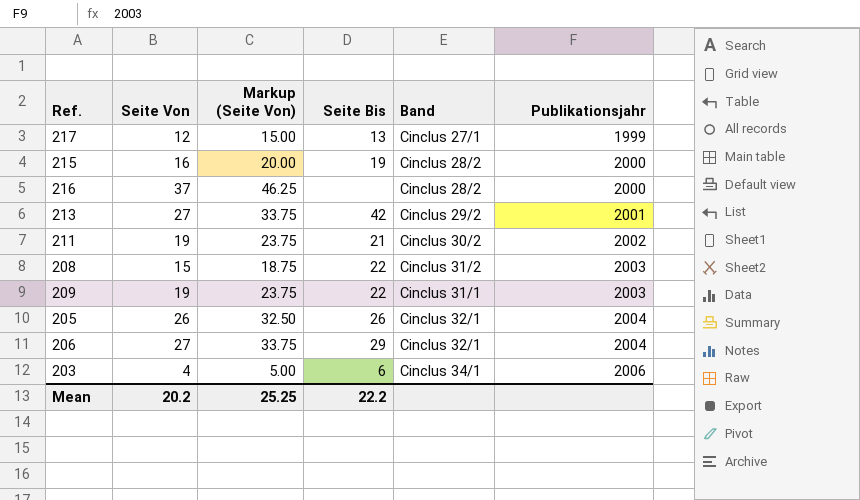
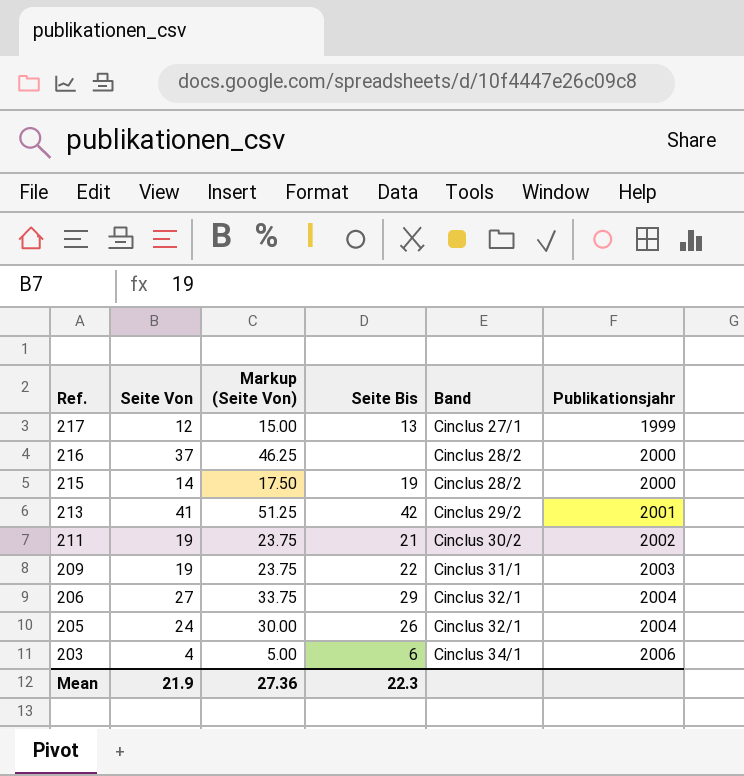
row order: Publikationsjahr ascending -> Ref. descending
row 208: 15 | 18.75 | 22 | Cinclus 31/2 | 2003 -> none
215 | Seite Von: 16 -> 14
215 | Markup (Seite Von): 20.00 -> 17.50
213 | Seite Von: 27 -> 41
213 | Markup (Seite Von): 33.75 -> 51.25
205 | Seite Von: 26 -> 24
205 | Markup (Seite Von): 32.50 -> 30.00
Mean | Seite Von: 20.2 -> 21.9
Mean | Markup (Seite Von): 25.25 -> 27.36
Mean | Seite Bis: 22.2 -> 22.3

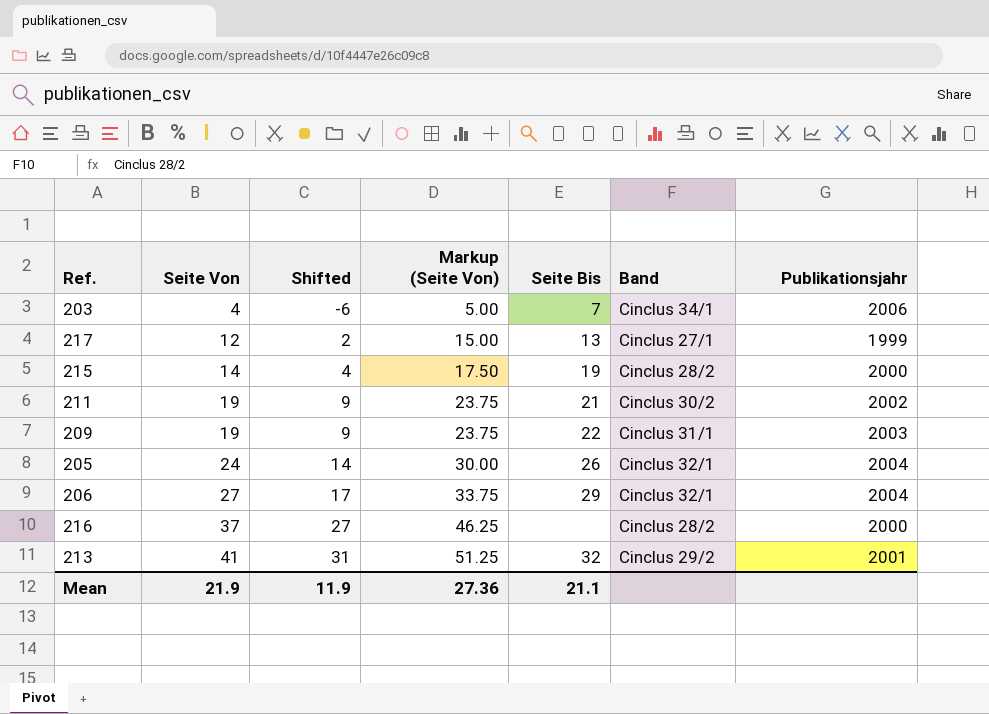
row order: Ref. descending -> Seite Von ascending
column Shifted | formula: none -> [Seite Von] - 10
203 | Seite Bis: 6 -> 7
213 | Seite Bis: 42 -> 32
Mean | Seite Bis: 22.3 -> 21.1

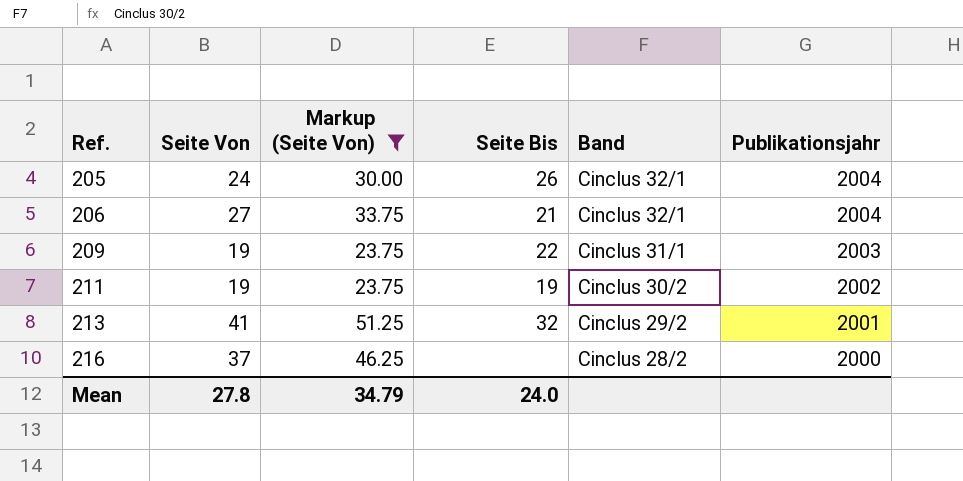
filter: none -> Markup (Seite Von) >= 23.75
row order: Seite Von ascending -> Ref. ascending
column Shifted | formula: [Seite Von] - 10 -> none
206 | Seite Bis: 29 -> 21
211 | Seite Bis: 21 -> 19
Mean | Seite Von: 21.9 -> 27.8
Mean | Markup (Seite Von): 27.36 -> 34.79
Mean | Seite Bis: 21.1 -> 24.0

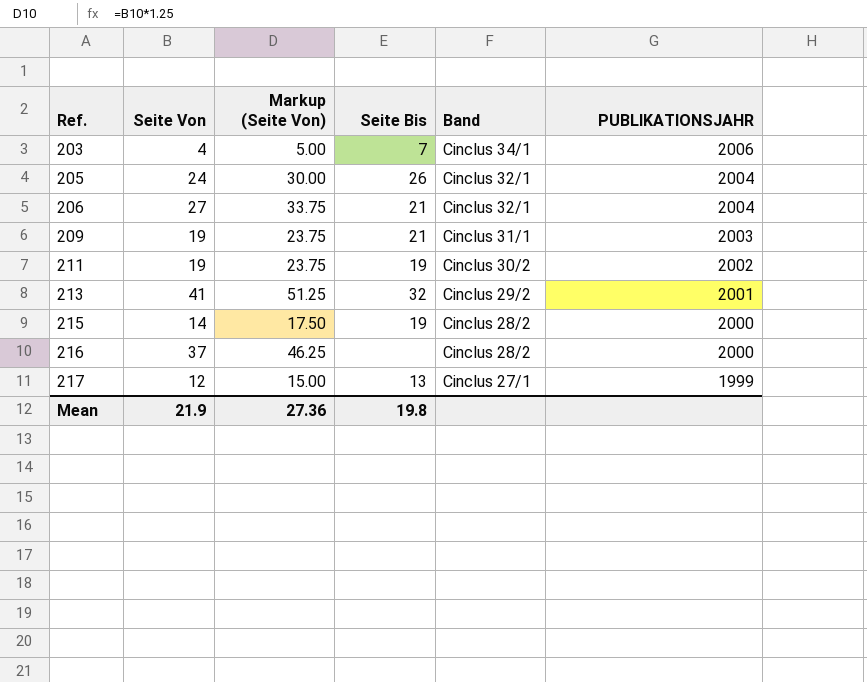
filter: Markup (Seite Von) >= 23.75 -> none
column name: Publikationsjahr -> PUBLIKATIONSJAHR
209 | Seite Bis: 22 -> 21
Mean | Seite Von: 27.8 -> 21.9
Mean | Markup (Seite Von): 34.79 -> 27.36
Mean | Seite Bis: 24.0 -> 19.8

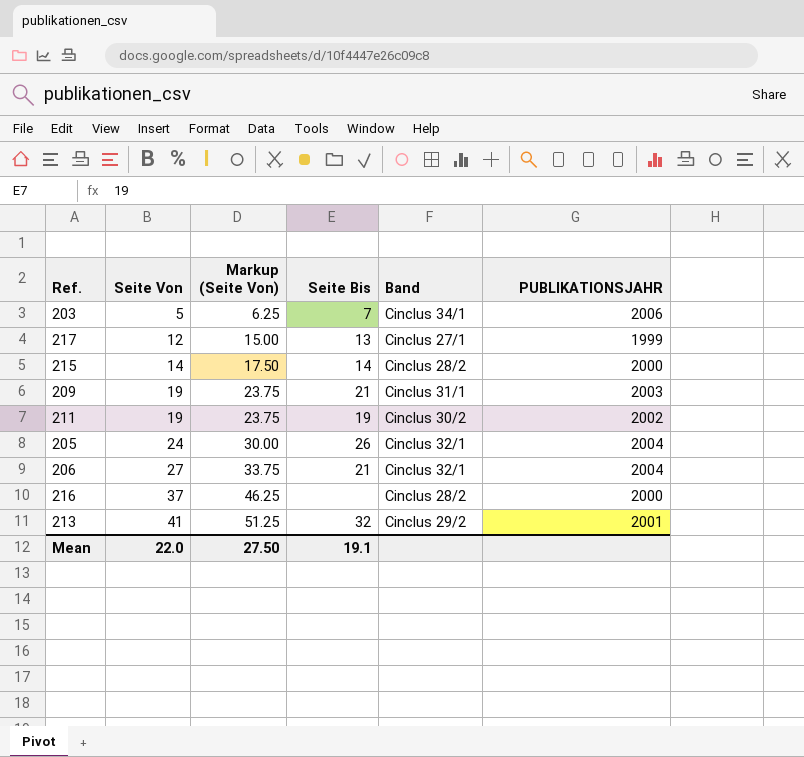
row order: Ref. ascending -> Seite Von ascending
203 | Seite Von: 4 -> 5
203 | Markup (Seite Von): 5.00 -> 6.25
215 | Seite Bis: 19 -> 14
Mean | Seite Von: 21.9 -> 22.0
Mean | Markup (Seite Von): 27.36 -> 27.50
Mean | Seite Bis: 19.8 -> 19.1

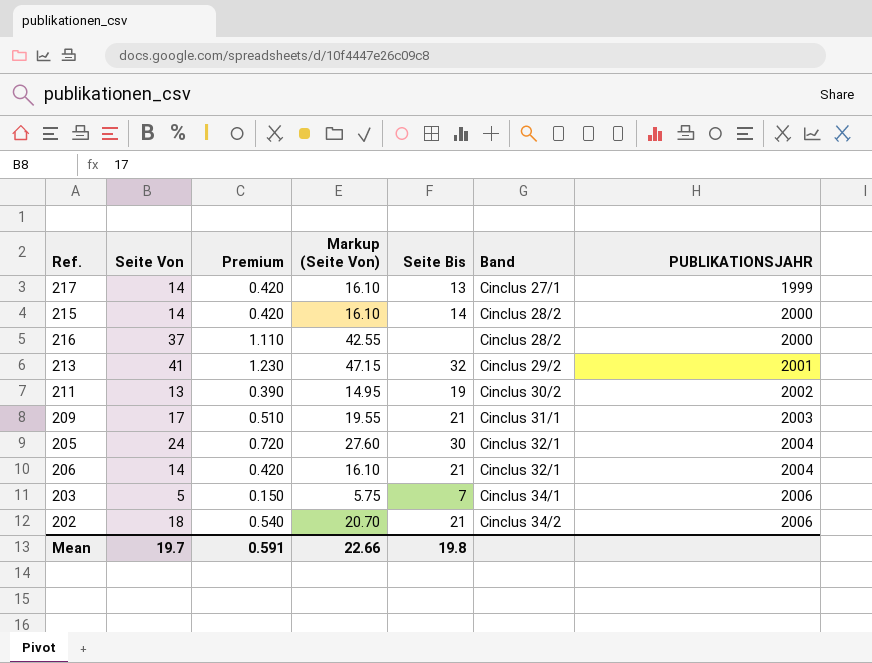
row order: Seite Von ascending -> Band ascending
column Premium | formula: none -> [Seite Von] * 0.03
column Markup (Seite Von) | formula: [Seite Von] * 1.25 -> [Seite Von] * 1.15
217 | Seite Von: 12 -> 14
211 | Seite Von: 19 -> 13
209 | Seite Von: 19 -> 17
205 | Seite Bis: 26 -> 30
206 | Seite Von: 27 -> 14
row 202: none -> 18 | 0.540 | 20.70 | 21 | Cinclus 34/2 | 2006
Mean | Seite Von: 22.0 -> 19.7
Mean | Markup (Seite Von): 27.50 -> 22.66
Mean | Seite Bis: 19.1 -> 19.8

